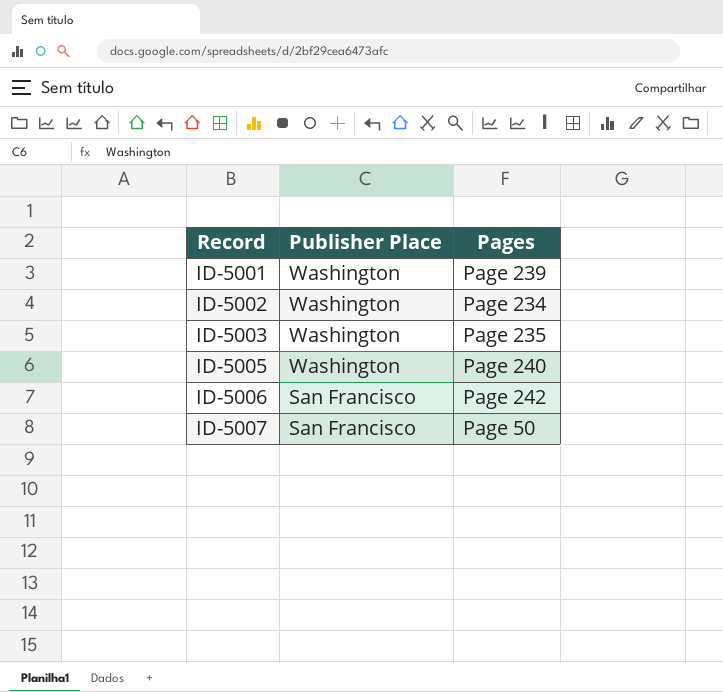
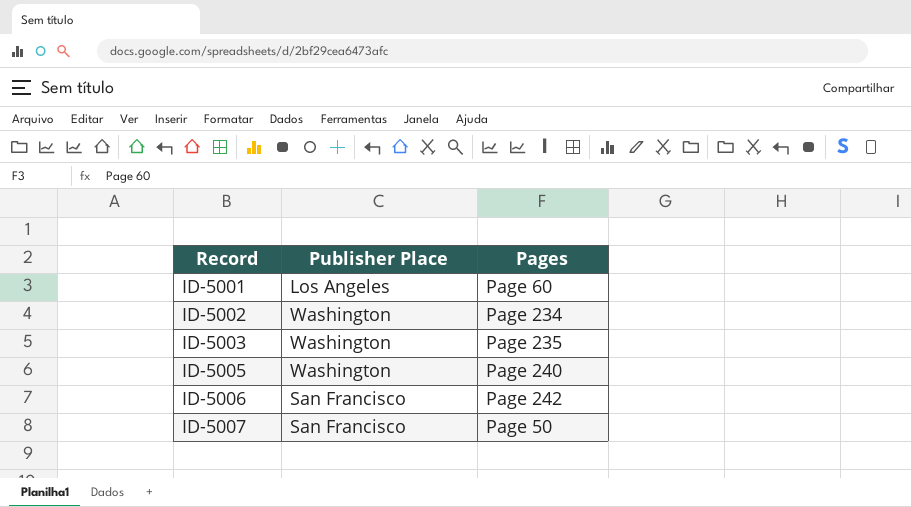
ID-5001 | Publisher Place: Washington -> Los Angeles
ID-5001 | Pages: Page 239 -> Page 60

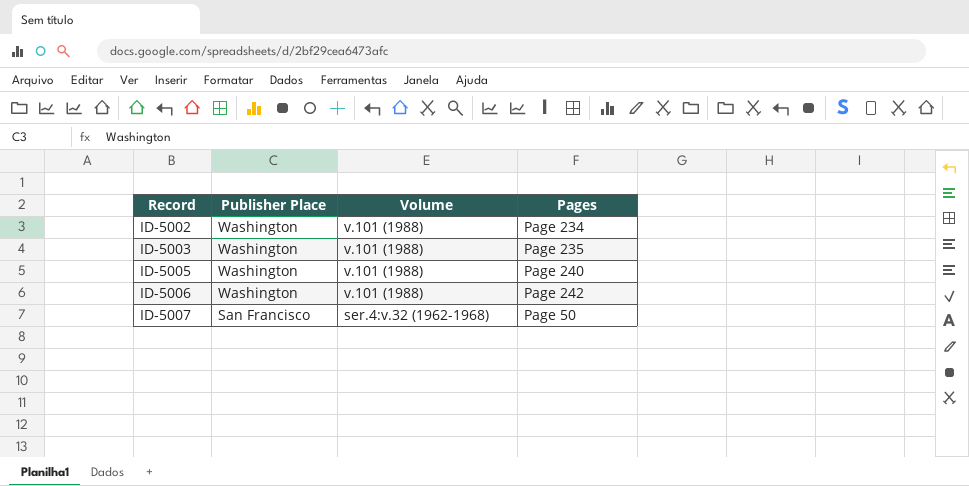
column Volume | position: none -> 3
row ID-5001: Los Angeles | Page 60 -> none
ID-5006 | Publisher Place: San Francisco -> Washington

